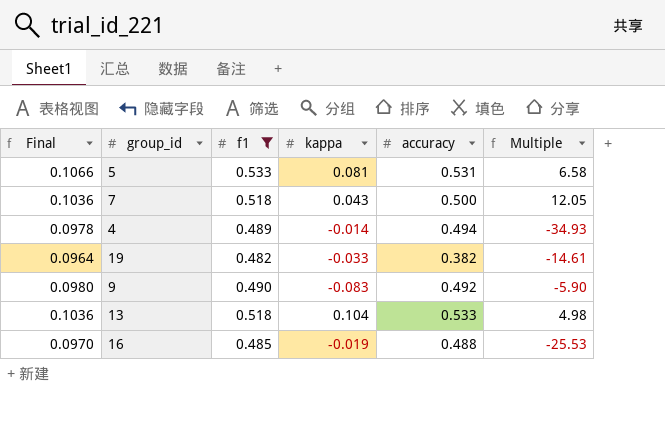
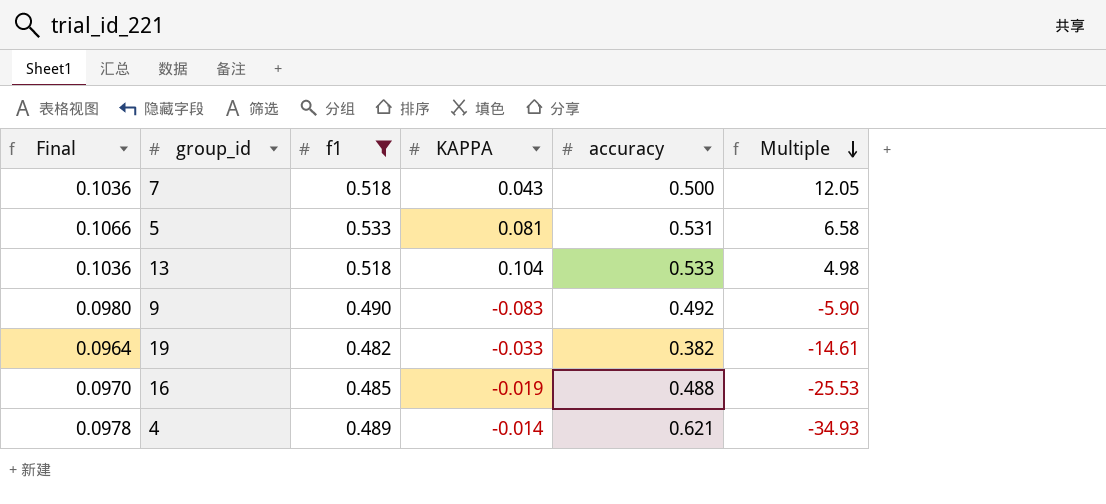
row order: none -> Multiple descending
column name: kappa -> KAPPA
4 | accuracy: 0.494 -> 0.621

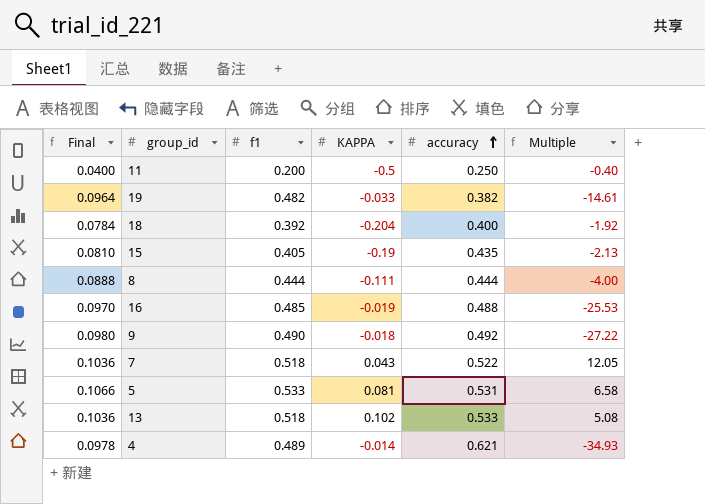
filter: f1 >= 0.482 -> none
row order: Multiple descending -> accuracy ascending
9 | KAPPA: -0.083 -> -0.018
9 | Multiple: -5.90 -> -27.22
7 | accuracy: 0.500 -> 0.522
13 | KAPPA: 0.104 -> 0.102
13 | Multiple: 4.98 -> 5.08

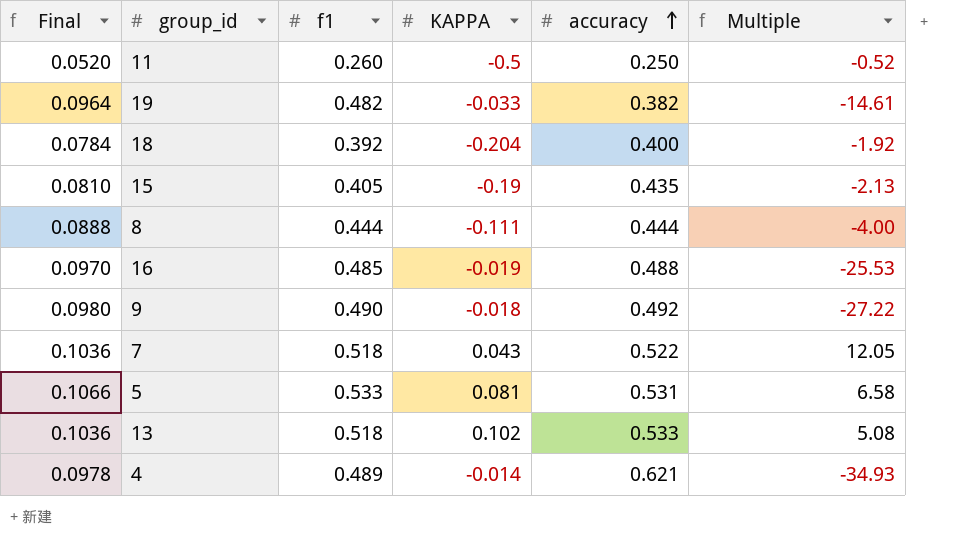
11 | Final: 0.0400 -> 0.0520
11 | f1: 0.200 -> 0.260
11 | Multiple: -0.40 -> -0.52

